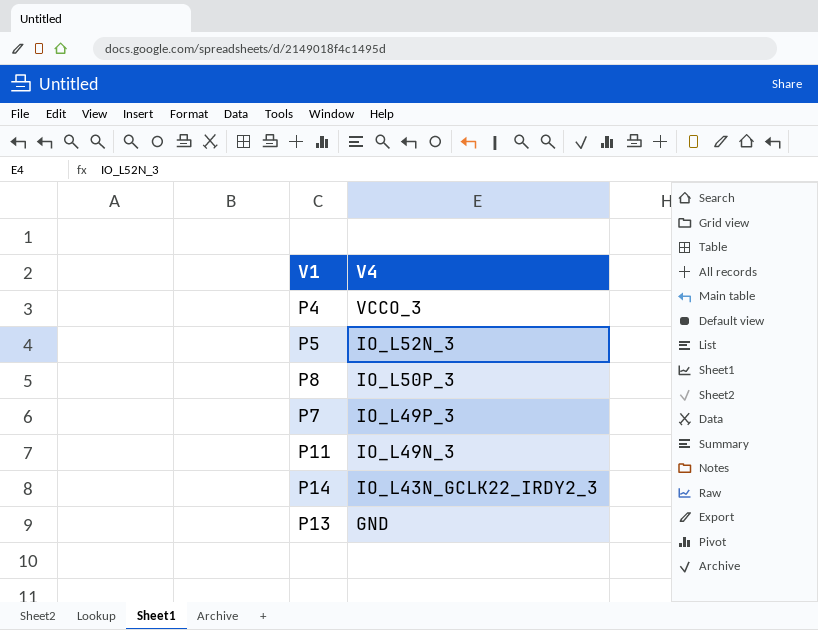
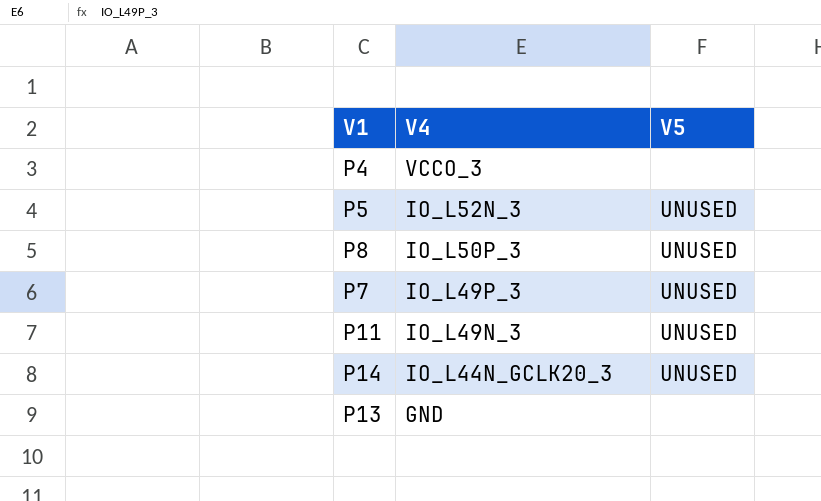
column V5 | position: none -> 3
P14 | V4: IO_L43N_GCLK22_IRDY2_3 -> IO_L44N_GCLK20_3

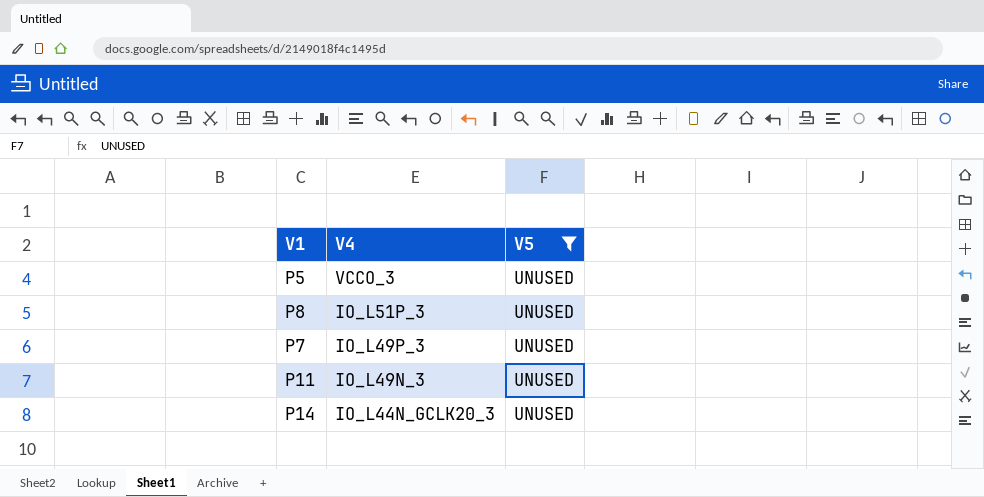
filter: none -> V5 = UNUSED
P5 | V4: IO_L52N_3 -> VCCO_3
P8 | V4: IO_L50P_3 -> IO_L51P_3

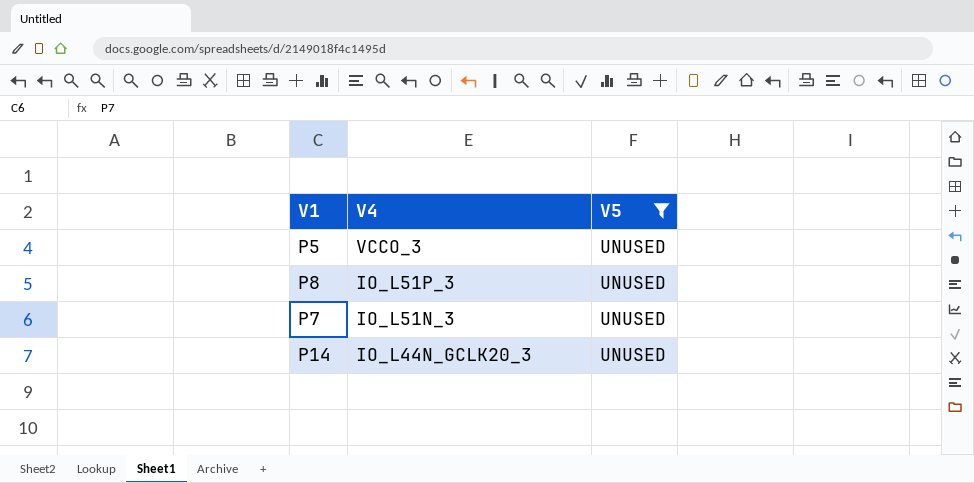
row P11: IO_L49N_3 | UNUSED -> none
P7 | V4: IO_L49P_3 -> IO_L51N_3

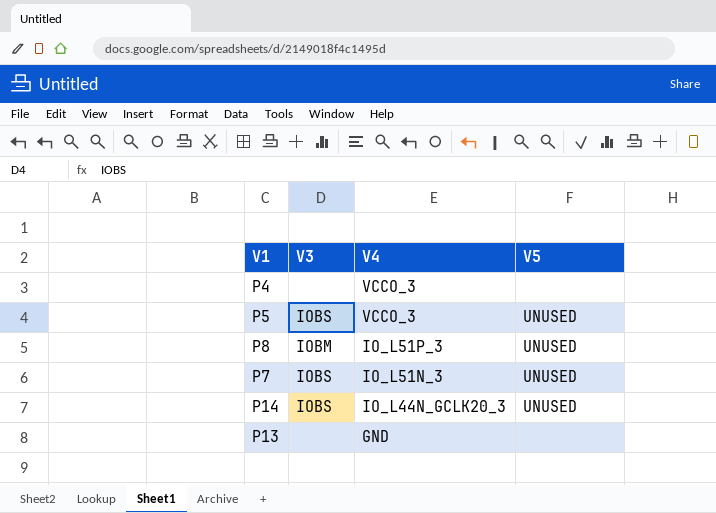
filter: V5 = UNUSED -> none
column V3 | position: none -> 2

